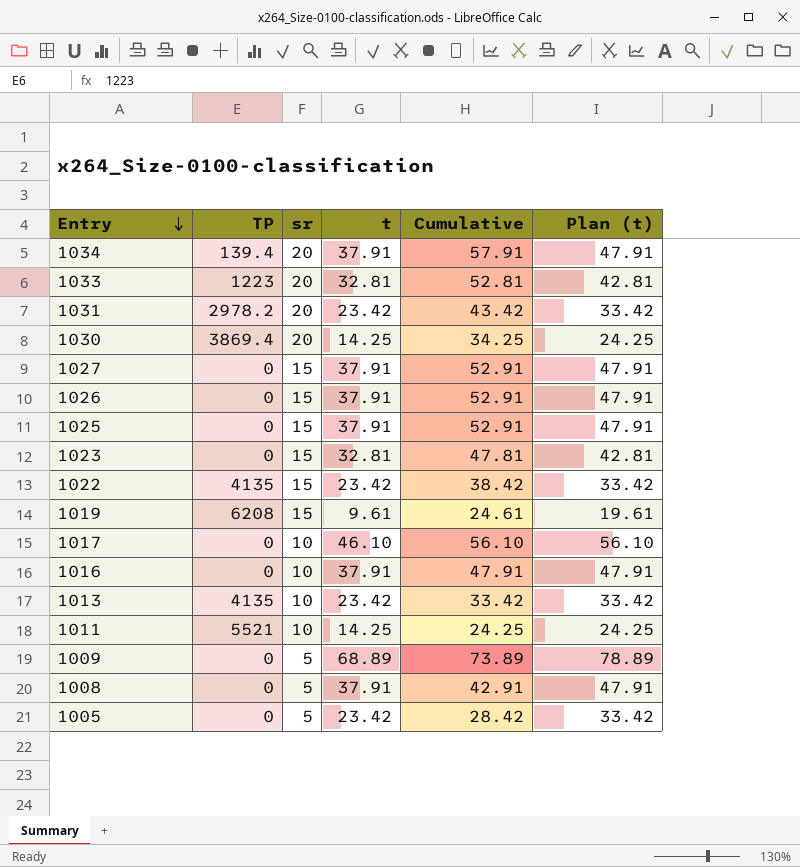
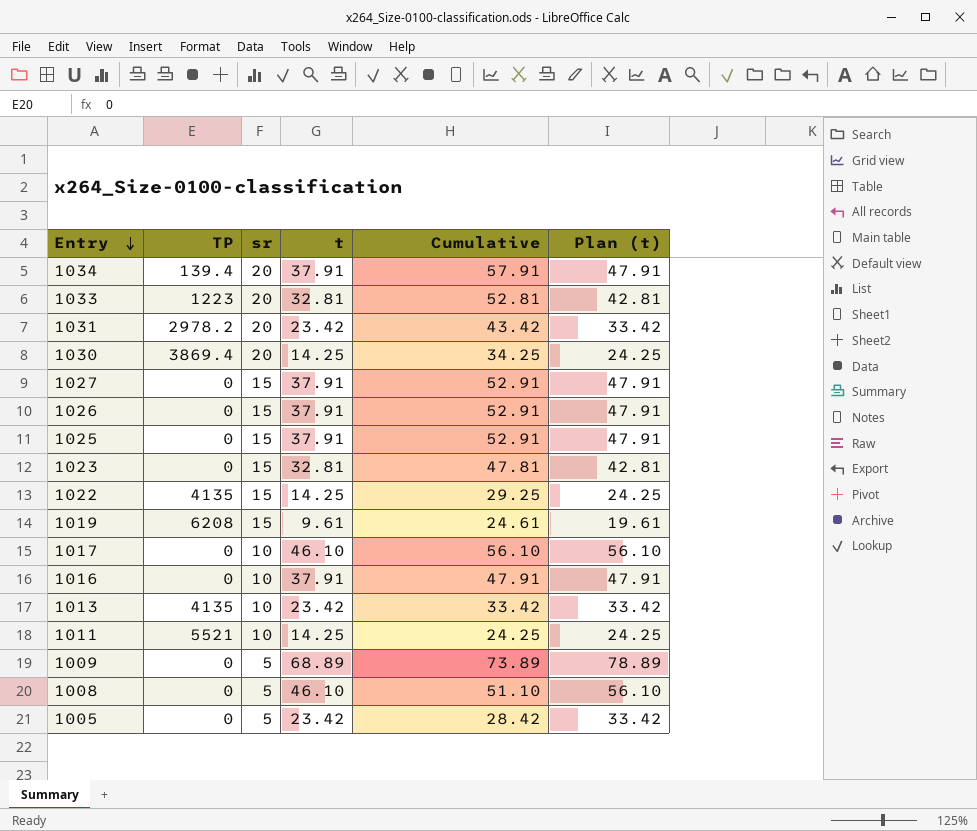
1022 | t: 23.42 -> 14.25
1022 | Cumulative: 38.42 -> 29.25
1022 | Plan (t): 33.42 -> 24.25
1008 | t: 37.91 -> 46.10
1008 | Cumulative: 42.91 -> 51.10
1008 | Plan (t): 47.91 -> 56.10

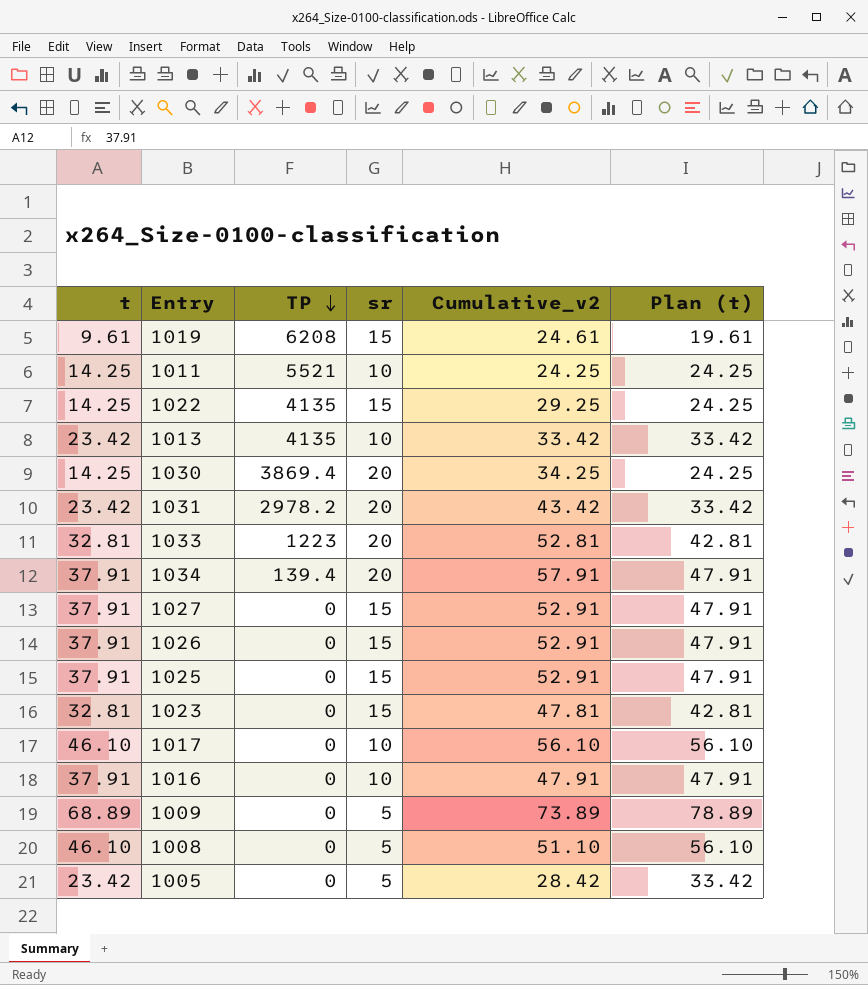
row order: Entry descending -> TP descending
column t | position: 4 -> 1
column name: Cumulative -> Cumulative_v2

